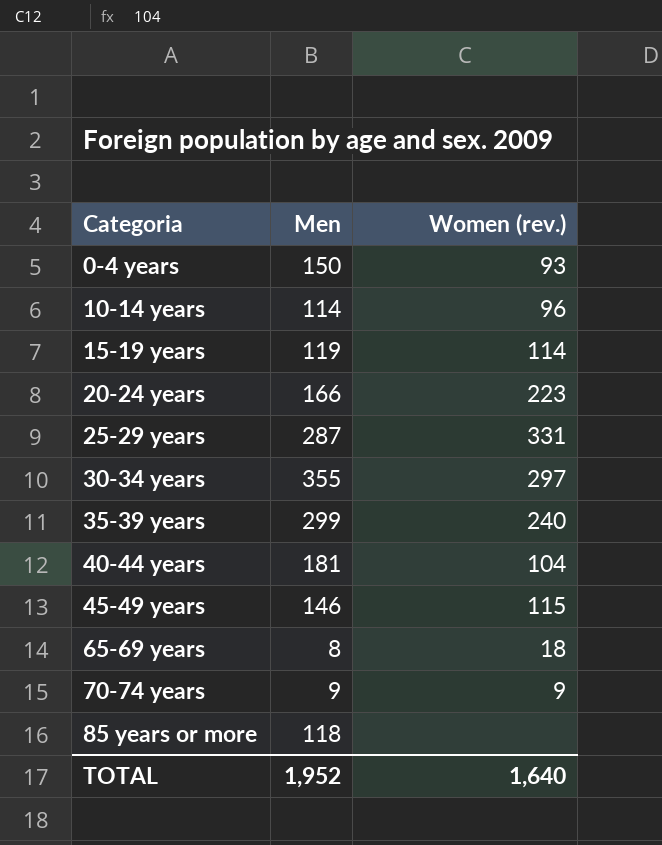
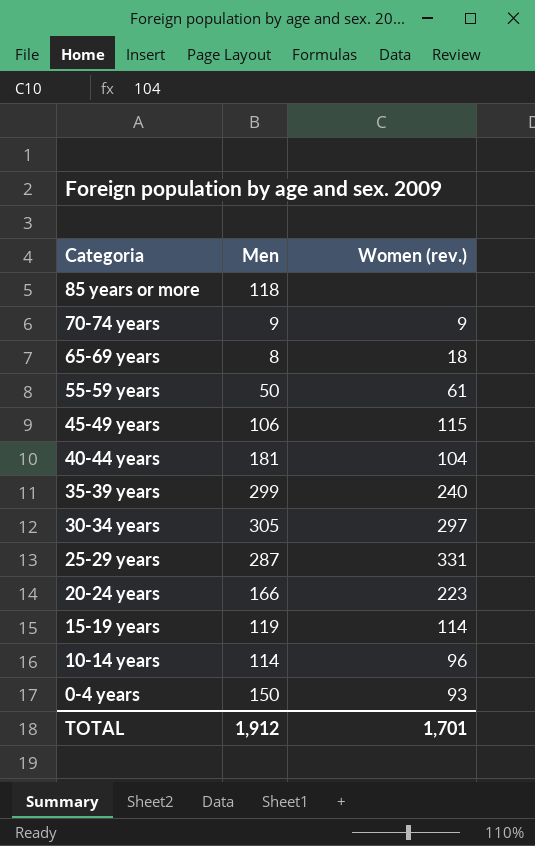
row order: Categoria ascending -> Categoria descending
row 55-59 years: none -> 50 | 61
45-49 years | Men: 146 -> 106
30-34 years | Men: 355 -> 305
TOTAL | Men: 1,952 -> 1,912
TOTAL | Women (rev.): 1,640 -> 1,701

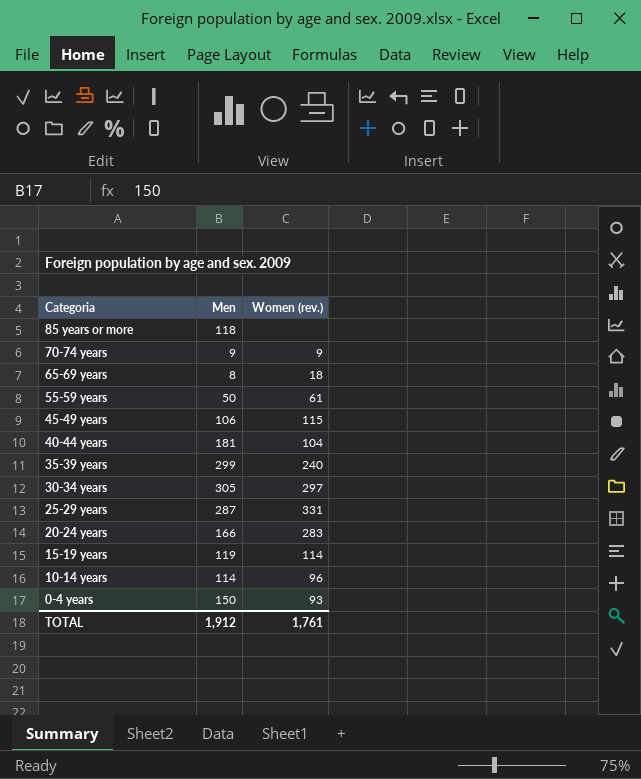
20-24 years | Women (rev.): 223 -> 283
TOTAL | Women (rev.): 1,701 -> 1,761

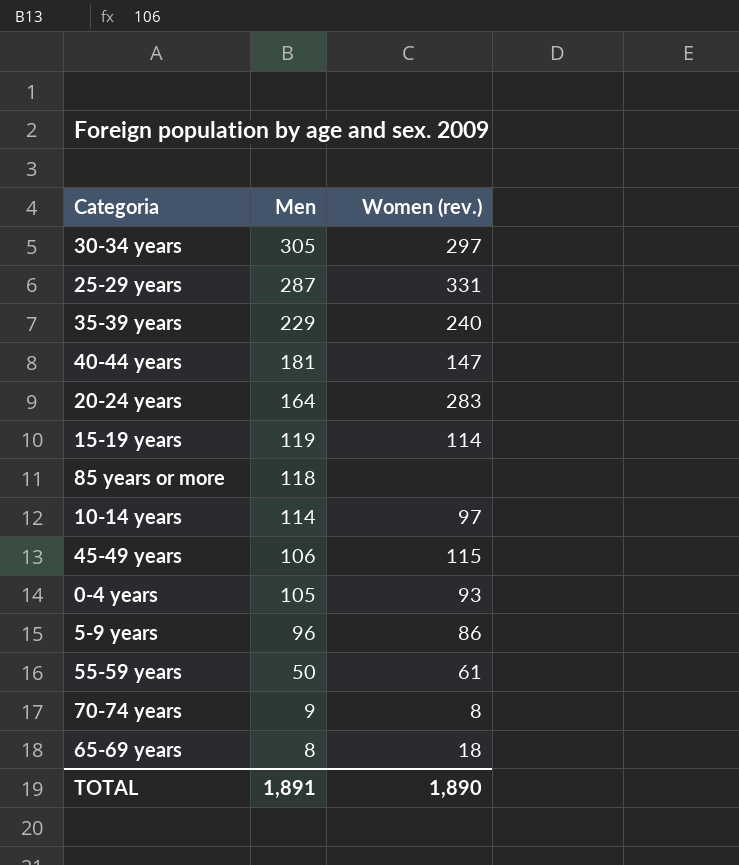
row order: Categoria descending -> Men descending
35-39 years | Men: 299 -> 229
40-44 years | Women (rev.): 104 -> 147
20-24 years | Men: 166 -> 164
10-14 years | Women (rev.): 96 -> 97
0-4 years | Men: 150 -> 105
row 5-9 years: none -> 96 | 86
70-74 years | Women (rev.): 9 -> 8
TOTAL | Men: 1,912 -> 1,891
TOTAL | Women (rev.): 1,761 -> 1,890

